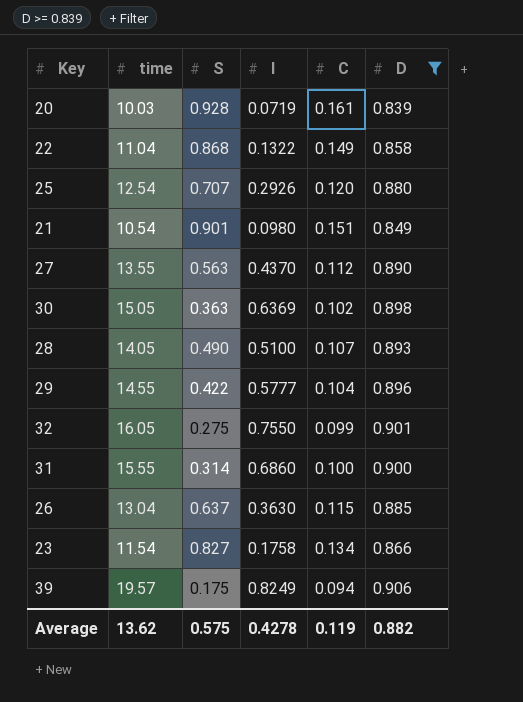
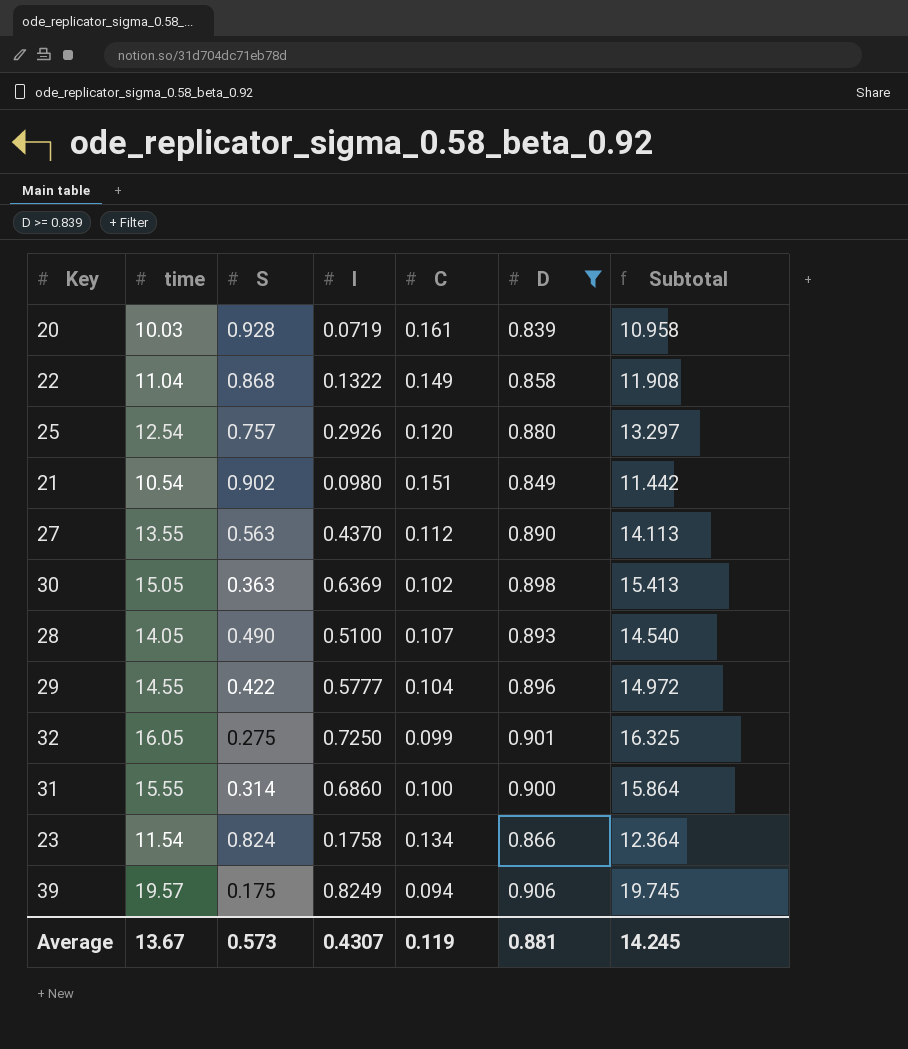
column Subtotal | formula: none -> [time] + [S]
row 26: 13.04 | 0.637 | 0.3630 | 0.115 | 0.885 -> none
25 | S: 0.707 -> 0.757
21 | S: 0.901 -> 0.902
32 | I: 0.7550 -> 0.7250
23 | S: 0.827 -> 0.824
Average | time: 13.62 -> 13.67
Average | S: 0.575 -> 0.573
Average | I: 0.4278 -> 0.4307
Average | D: 0.882 -> 0.881

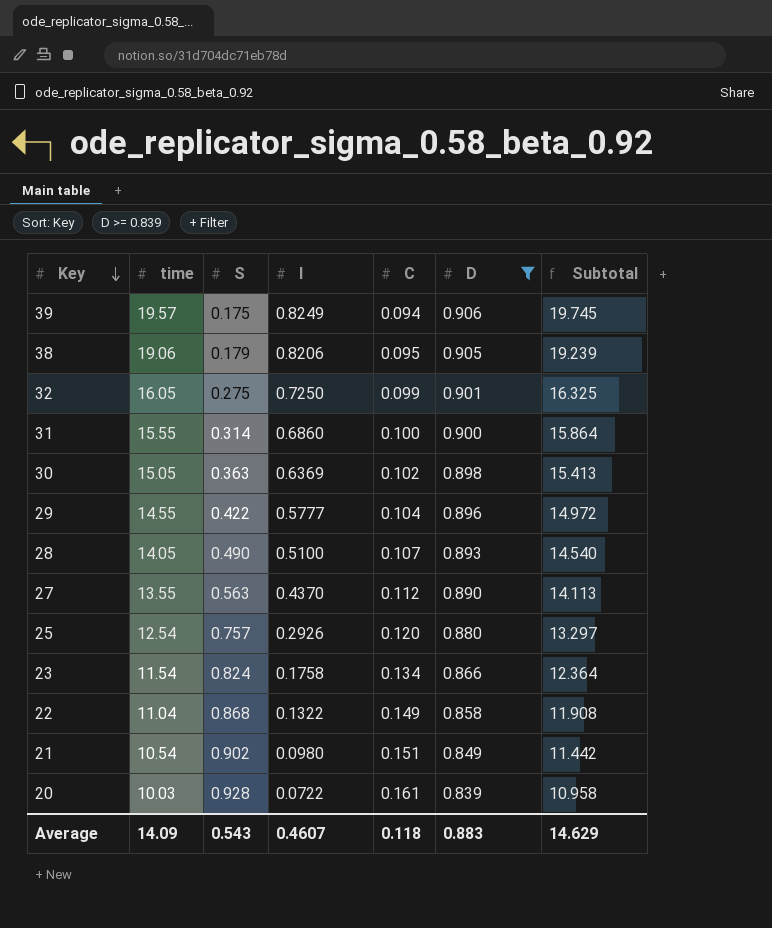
row order: none -> Key descending
row 38: none -> 19.06 | 0.179 | 0.8206 | 0.095 | 0.905 | 19.239
20 | I: 0.0719 -> 0.0722
Average | time: 13.67 -> 14.09
Average | S: 0.573 -> 0.543
Average | I: 0.4307 -> 0.4607
Average | C: 0.119 -> 0.118
Average | D: 0.881 -> 0.883
Average | Subtotal: 14.245 -> 14.629

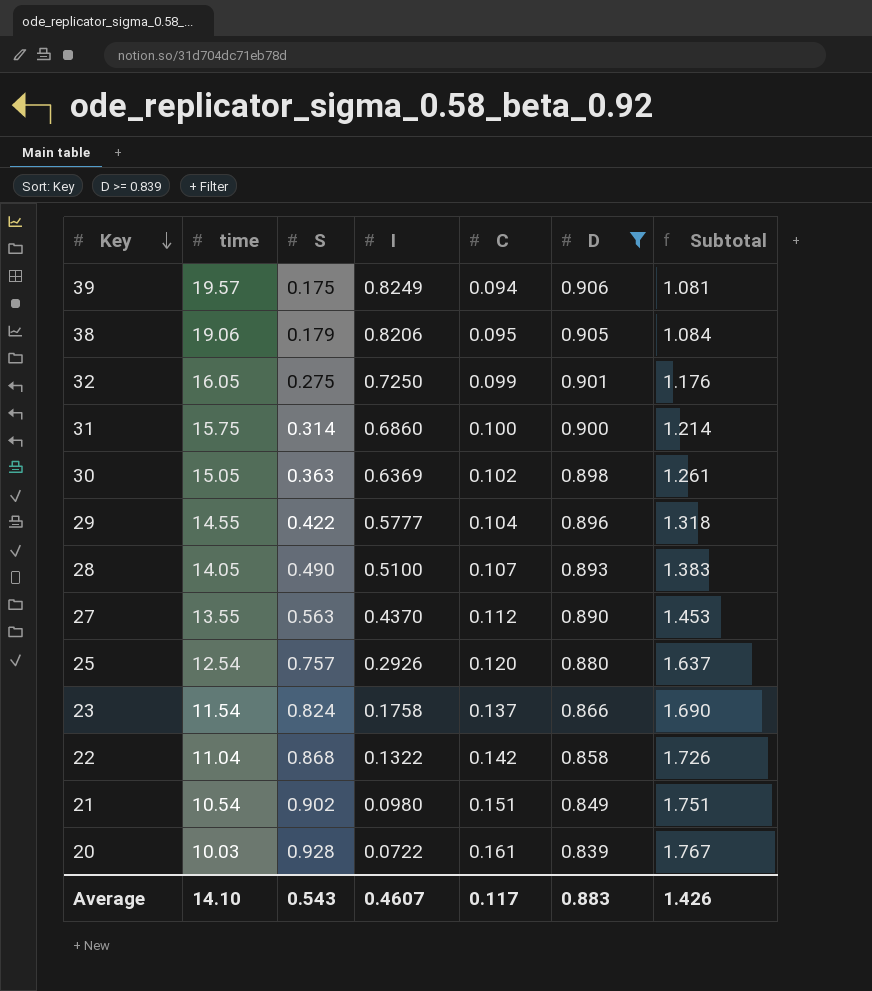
column Subtotal | formula: [time] + [S] -> [S] + [D]
31 | time: 15.55 -> 15.75
23 | C: 0.134 -> 0.137
22 | C: 0.149 -> 0.142
Average | time: 14.09 -> 14.10
Average | C: 0.118 -> 0.117
Average | Subtotal: 14.629 -> 1.426

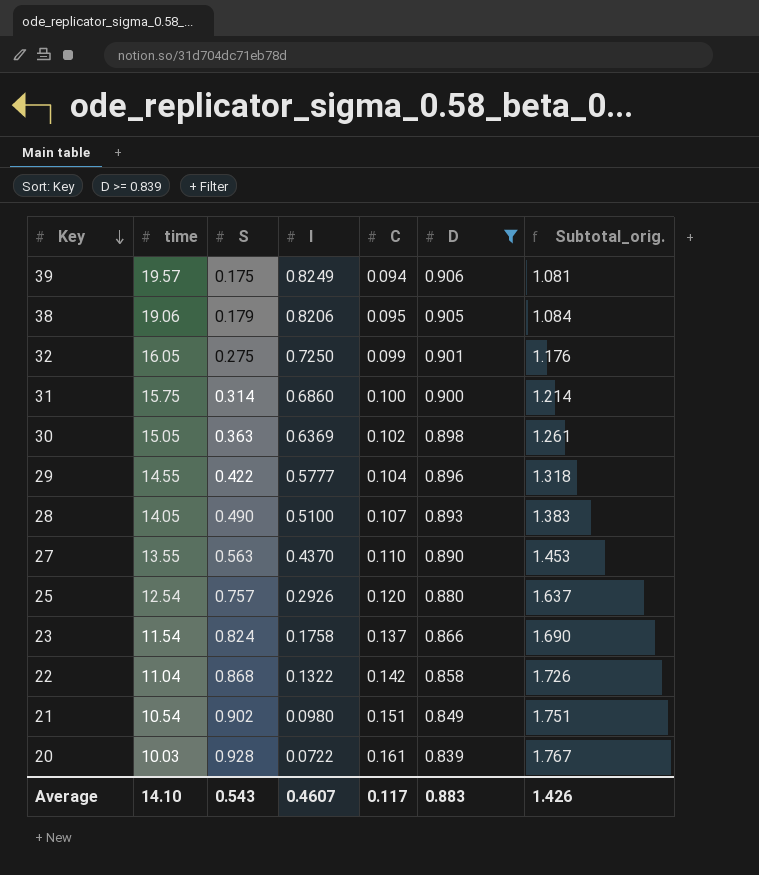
column name: Subtotal -> Subtotal_orig.
27 | C: 0.112 -> 0.110

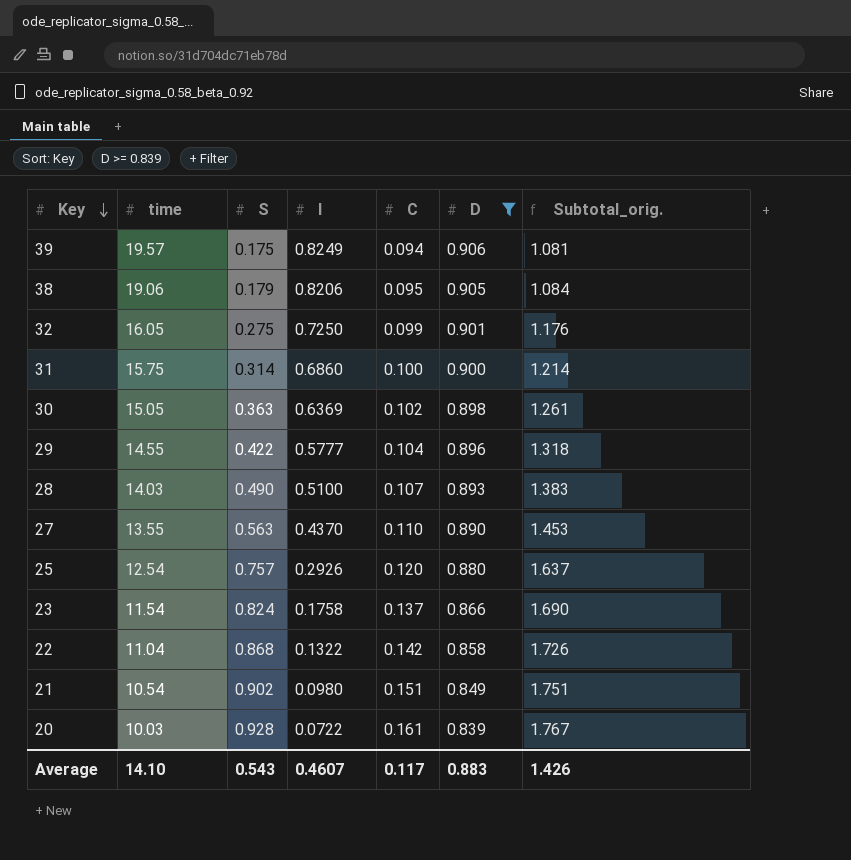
28 | time: 14.05 -> 14.03

